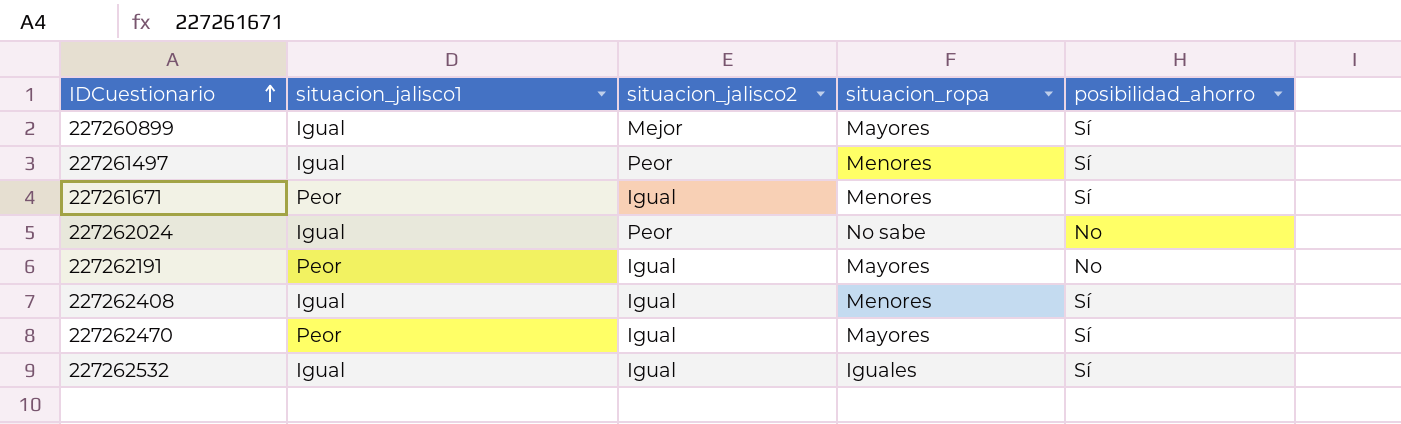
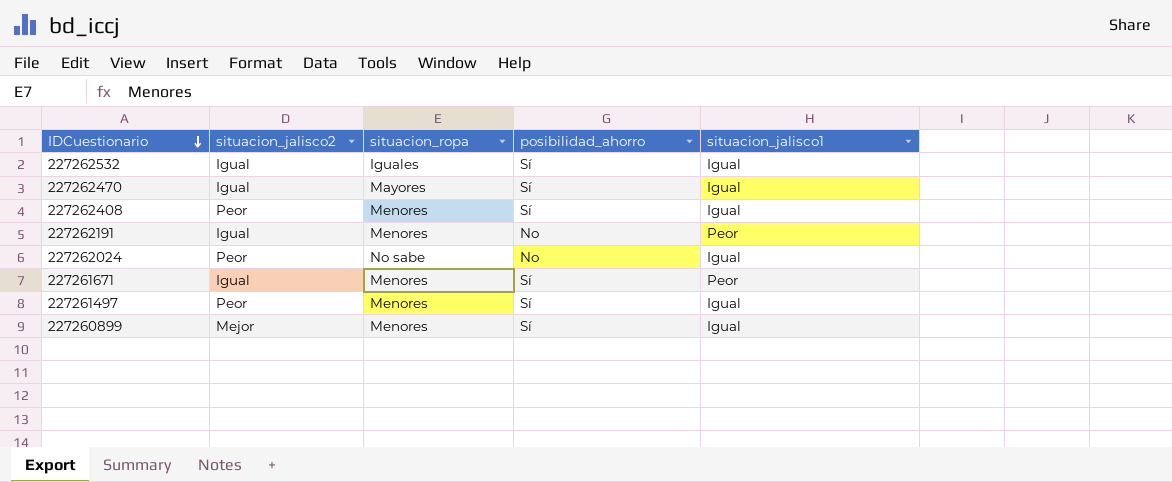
row order: IDCuestionario ascending -> IDCuestionario descending
column situacion_jalisco1 | position: 2 -> 5
227262470 | situacion_jalisco1: Peor -> Igual
227262408 | situacion_jalisco2: Igual -> Peor
227262191 | situacion_ropa: Mayores -> Menores
227260899 | situacion_ropa: Mayores -> Menores

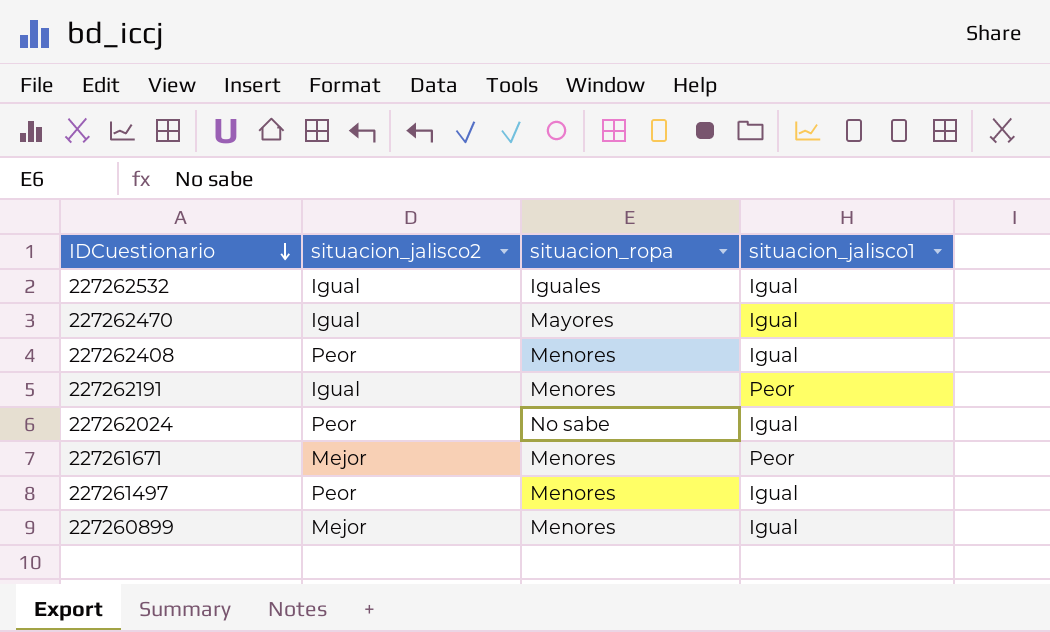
column posibilidad_ahorro | position: 4 -> none
227261671 | situacion_jalisco2: Igual -> Mejor

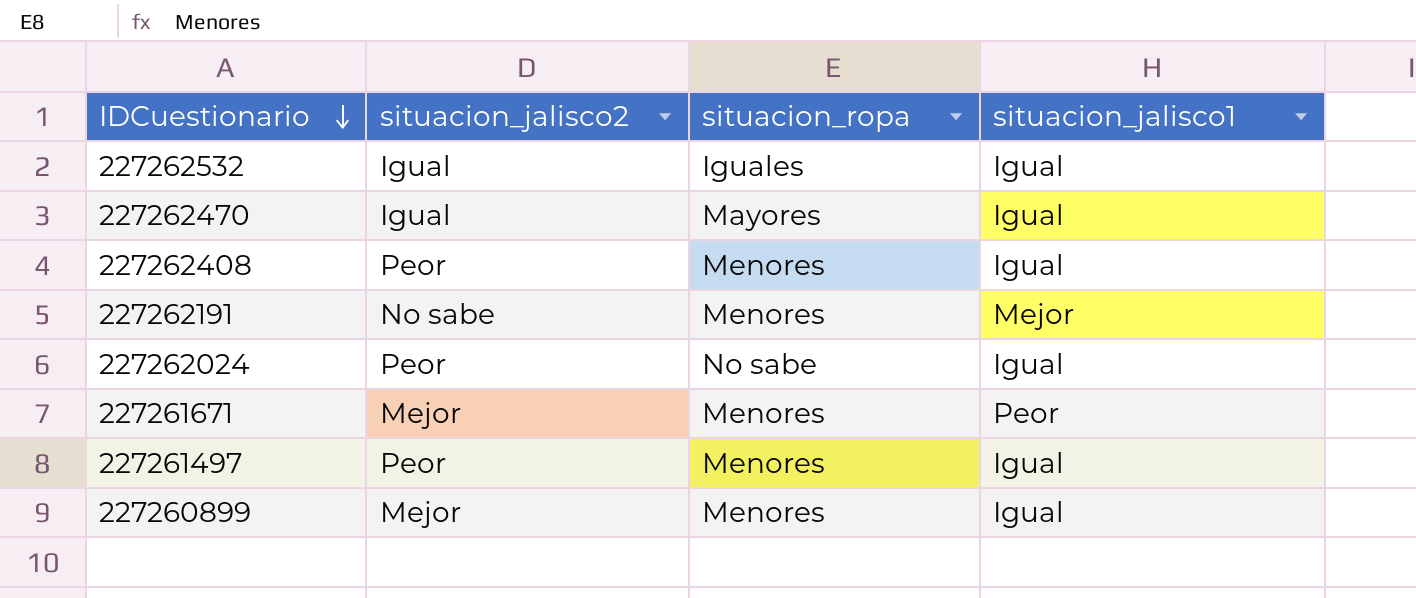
227262191 | situacion_jalisco2: Igual -> No sabe
227262191 | situacion_jalisco1: Peor -> Mejor

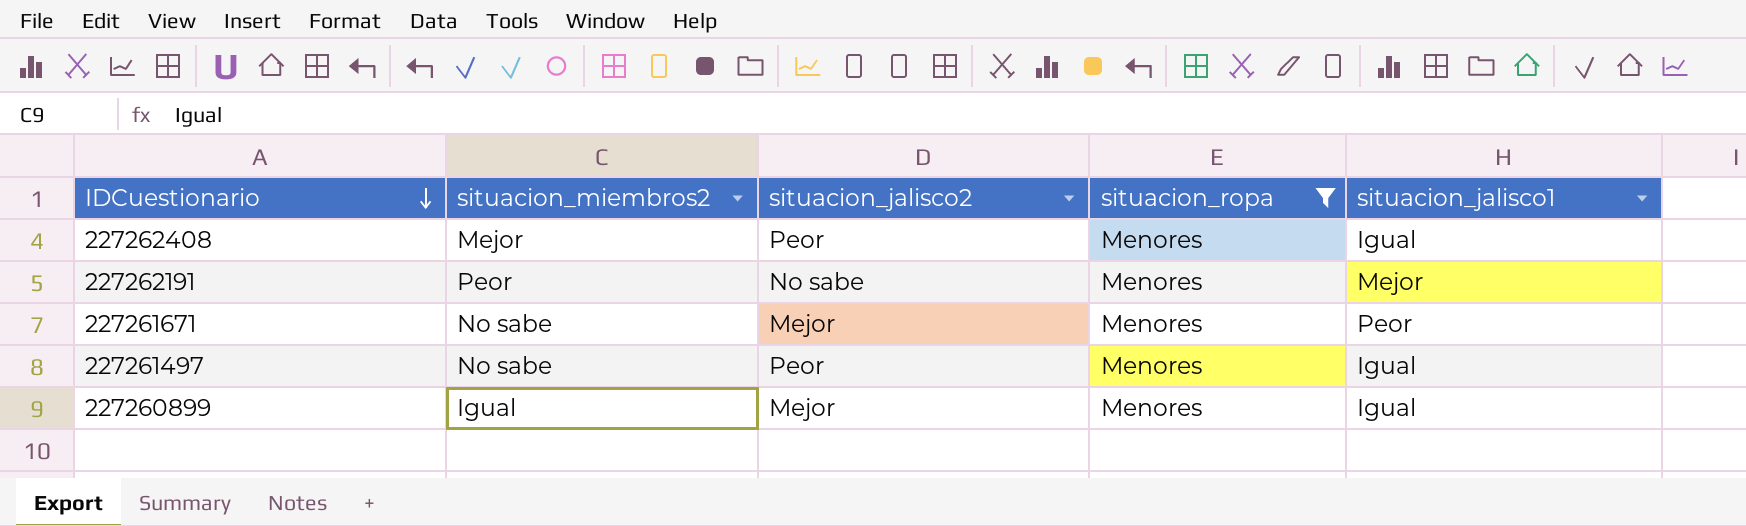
filter: none -> situacion_ropa = Menores
column situacion_miembros2 | position: none -> 2

